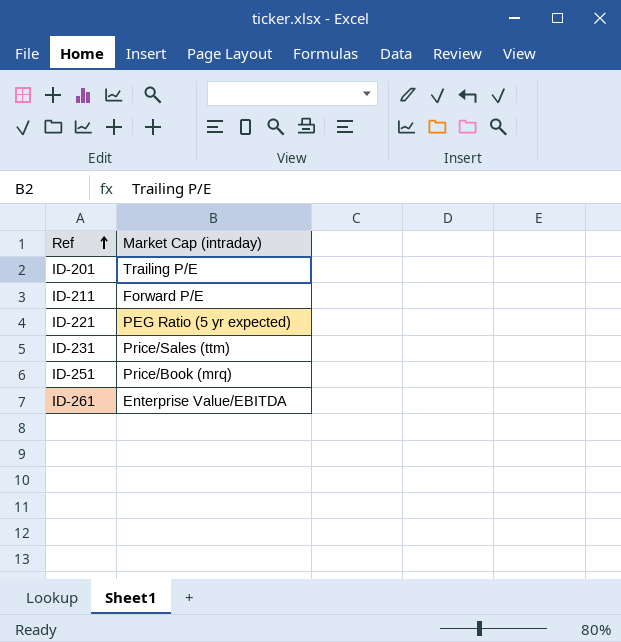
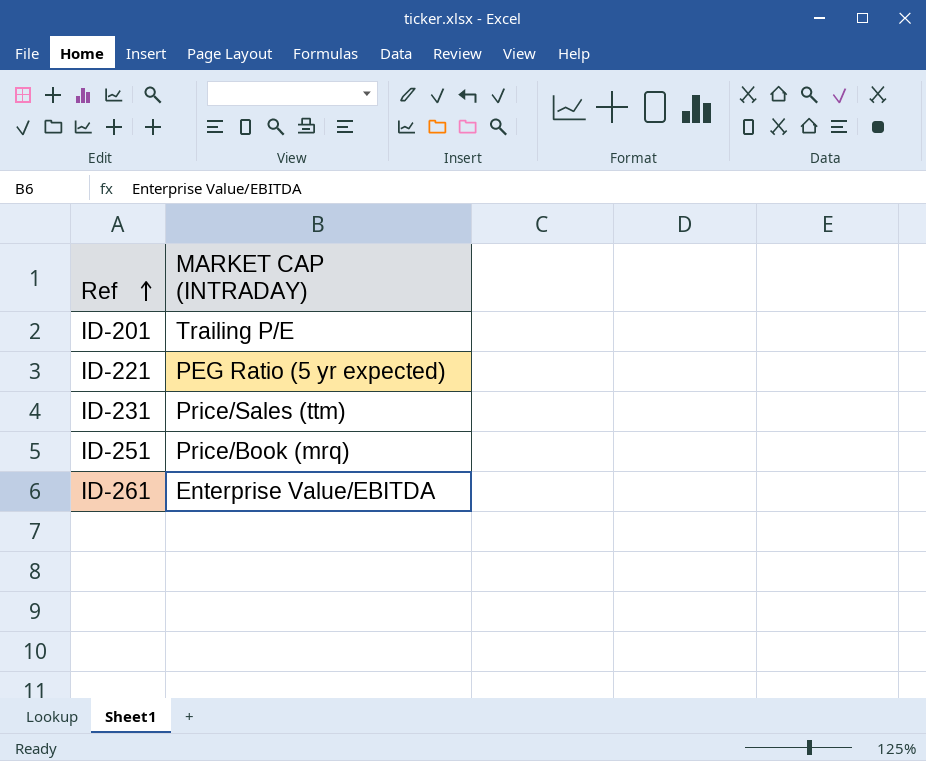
column name: Market Cap (intraday) -> MARKET CAP (INTRADAY)
row ID-211: Forward P/E -> none

